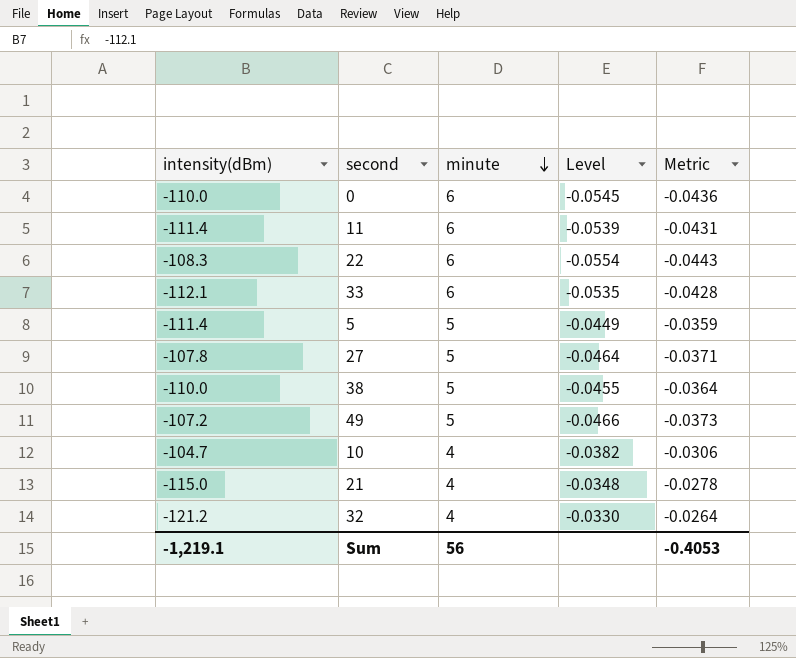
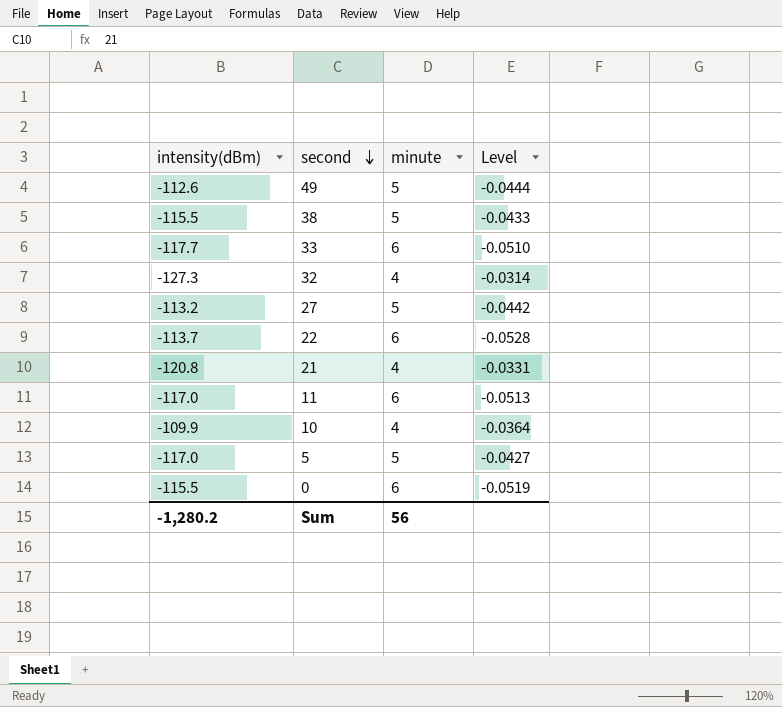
row order: minute descending -> second descending
column Metric | formula: [Level] * 0.8 -> none
49 | intensity(dBm): -107.2 -> -112.6
49 | Level: -0.0466 -> -0.0444
38 | intensity(dBm): -110.0 -> -115.5
38 | Level: -0.0455 -> -0.0433
33 | intensity(dBm): -112.1 -> -117.7
33 | Level: -0.0535 -> -0.0510
32 | intensity(dBm): -121.2 -> -127.3
32 | Level: -0.0330 -> -0.0314
27 | intensity(dBm): -107.8 -> -113.2
27 | Level: -0.0464 -> -0.0442
22 | intensity(dBm): -108.3 -> -113.7
22 | Level: -0.0554 -> -0.0528
21 | intensity(dBm): -115.0 -> -120.8
21 | Level: -0.0348 -> -0.0331
11 | intensity(dBm): -111.4 -> -117.0
11 | Level: -0.0539 -> -0.0513
10 | intensity(dBm): -104.7 -> -109.9
10 | Level: -0.0382 -> -0.0364
5 | intensity(dBm): -111.4 -> -117.0
5 | Level: -0.0449 -> -0.0427
0 | intensity(dBm): -110.0 -> -115.5
0 | Level: -0.0545 -> -0.0519
Sum | intensity(dBm): -1,219.1 -> -1,280.2

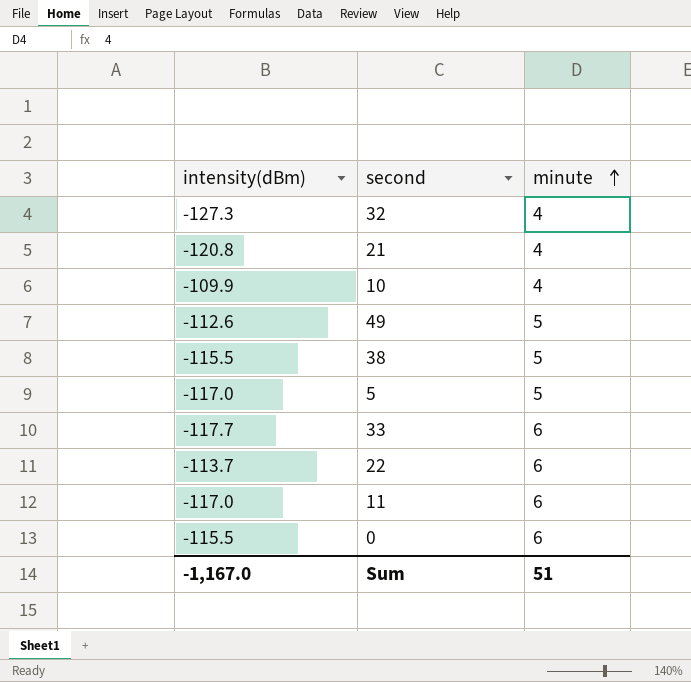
row order: second descending -> minute ascending
column Level | formula: [minute] / [intensity(dBm)] -> none
row 27: -113.2 | 5 | -0.0442 -> none
Sum | intensity(dBm): -1,280.2 -> -1,167.0
Sum | minute: 56 -> 51

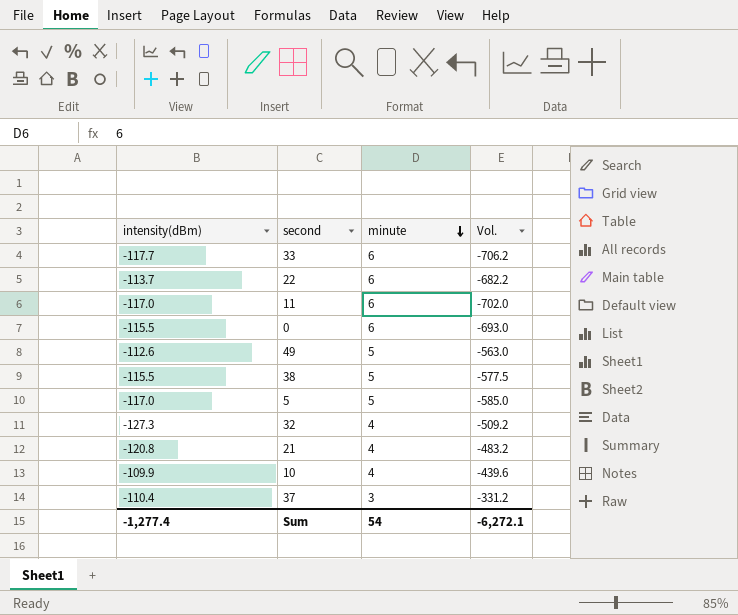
row order: minute ascending -> minute descending
column Vol. | formula: none -> [intensity(dBm)] * [minute]
row 37: none -> -110.4 | 3 | -331.2
Sum | intensity(dBm): -1,167.0 -> -1,277.4
Sum | minute: 51 -> 54

